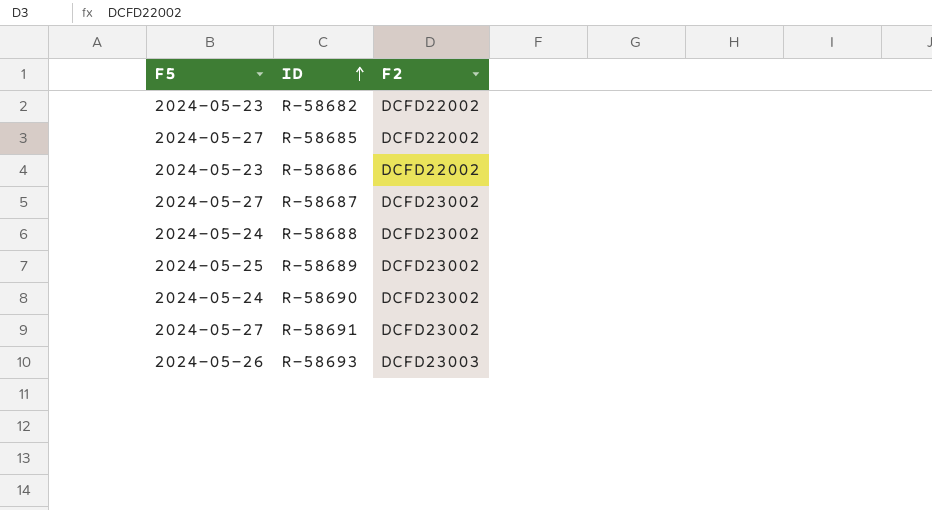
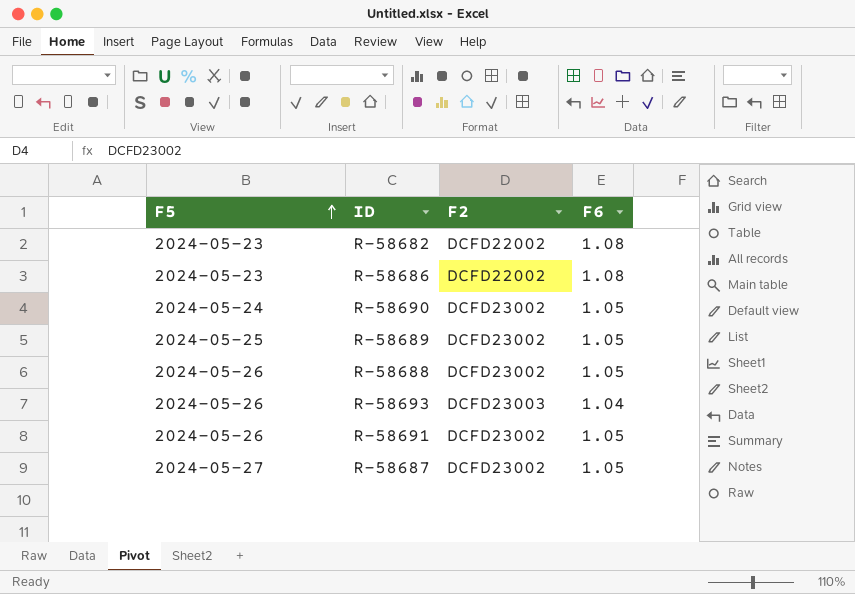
row order: ID ascending -> F5 ascending
column F6 | position: none -> 4
row R-58685: 2024-05-27 | DCFD22002 -> none
R-58688 | F5: 2024-05-24 -> 2024-05-26
R-58691 | F5: 2024-05-27 -> 2024-05-26

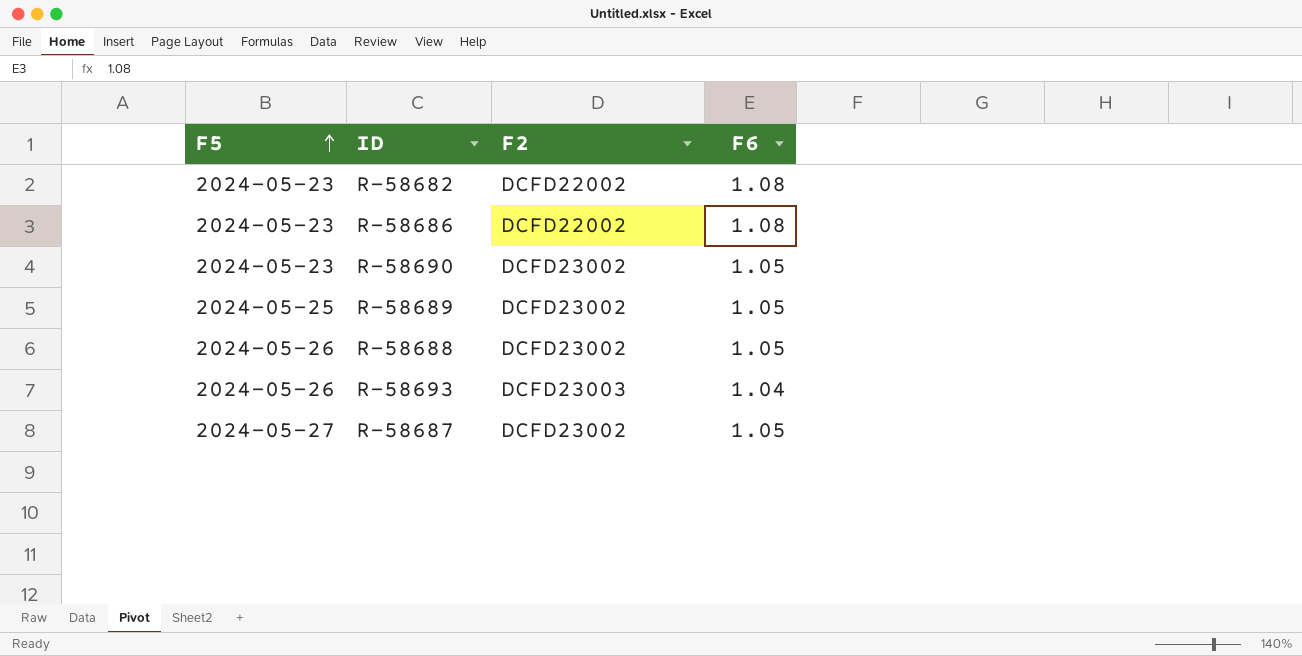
row R-58691: 2024-05-26 | DCFD23002 | 1.05 -> none
R-58690 | F5: 2024-05-24 -> 2024-05-23

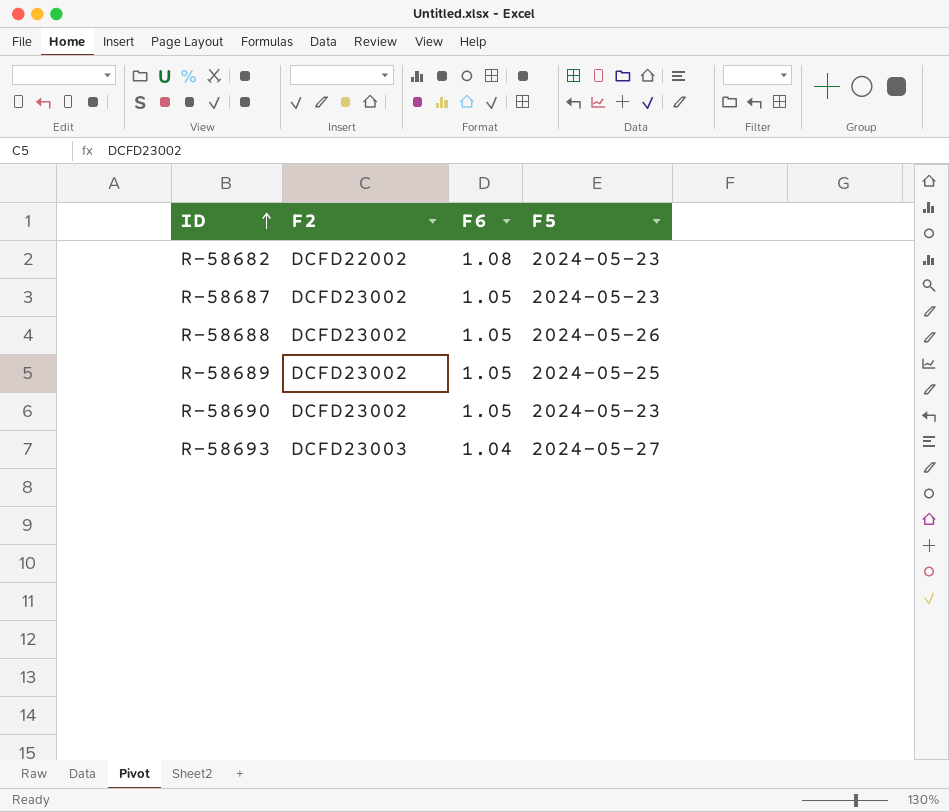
row order: F5 ascending -> ID ascending
column F5 | position: 1 -> 4
row R-58686: 2024-05-23 | DCFD22002 | 1.08 -> none
R-58687 | F5: 2024-05-27 -> 2024-05-23
R-58693 | F5: 2024-05-26 -> 2024-05-27

